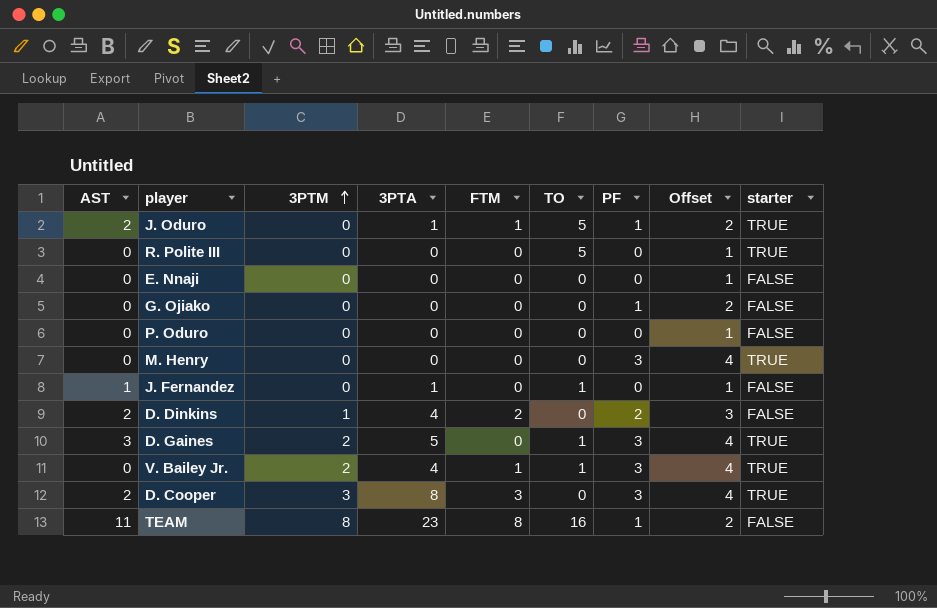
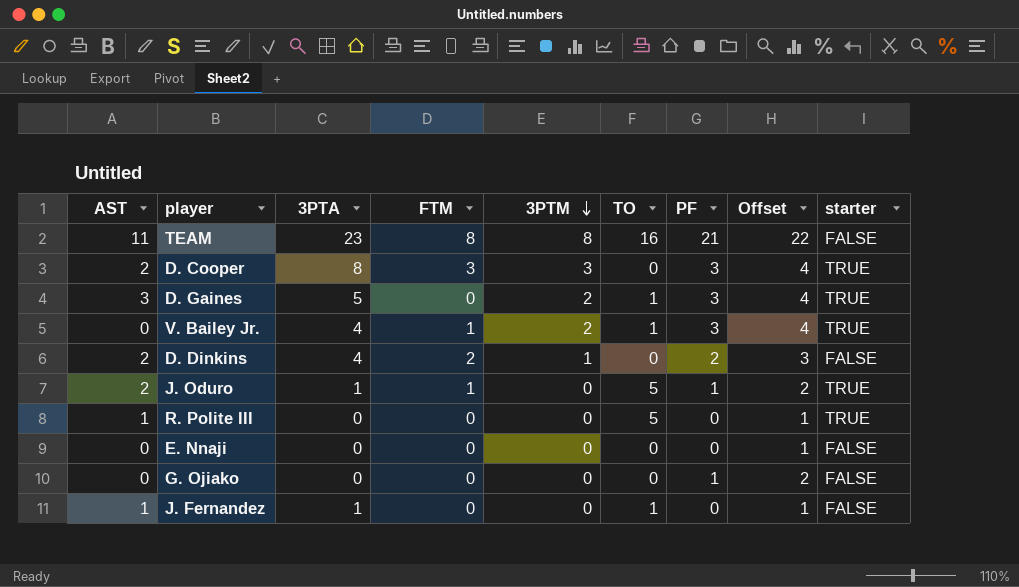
row order: 3PTM ascending -> 3PTM descending
column 3PTM | position: 3 -> 5
row P. Oduro: 0 | 0 | 0 | 0 | 0 | 0 | 1 | FALSE -> none
row M. Henry: 0 | 0 | 0 | 0 | 0 | 3 | 4 | TRUE -> none
TEAM | PF: 1 -> 21
TEAM | Offset: 2 -> 22
R. Polite III | AST: 0 -> 1

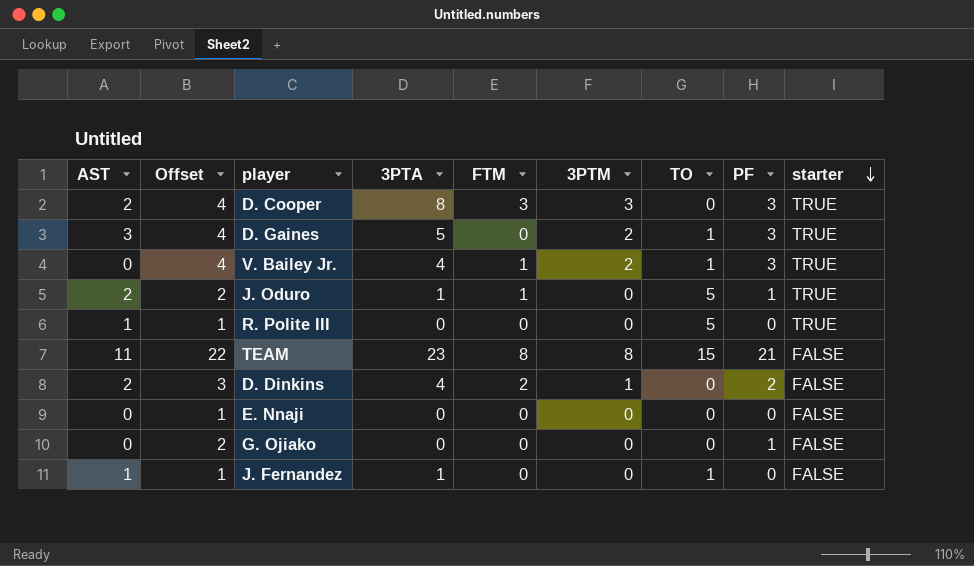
row order: 3PTM descending -> starter descending
column Offset | position: 8 -> 2
TEAM | TO: 16 -> 15

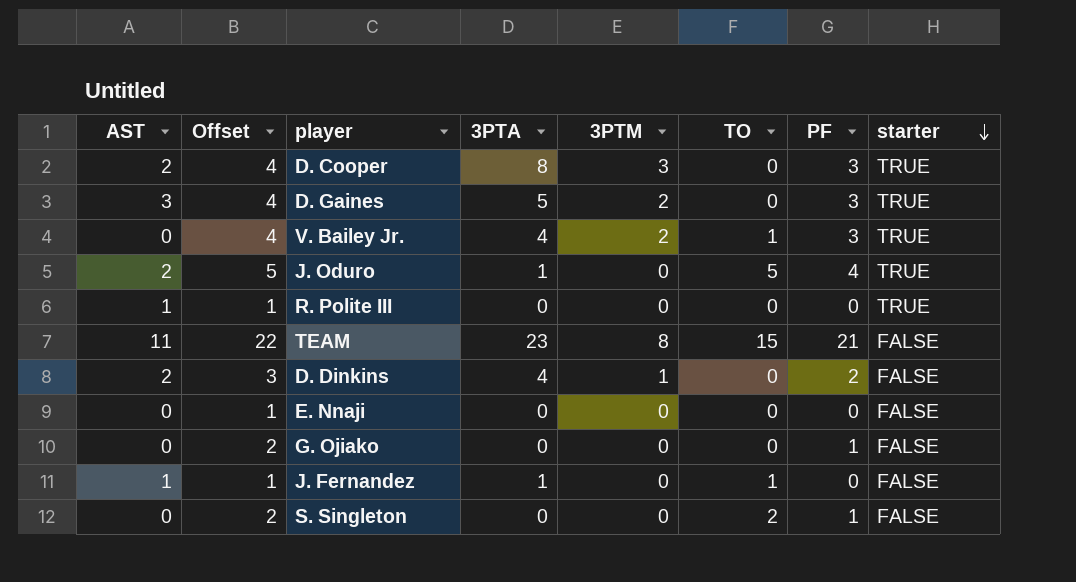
column FTM | position: 5 -> none
D. Gaines | TO: 1 -> 0
J. Oduro | Offset: 2 -> 5
J. Oduro | PF: 1 -> 4
R. Polite III | TO: 5 -> 0
row S. Singleton: none -> 0 | 2 | 0 | 0 | 2 | 1 | FALSE

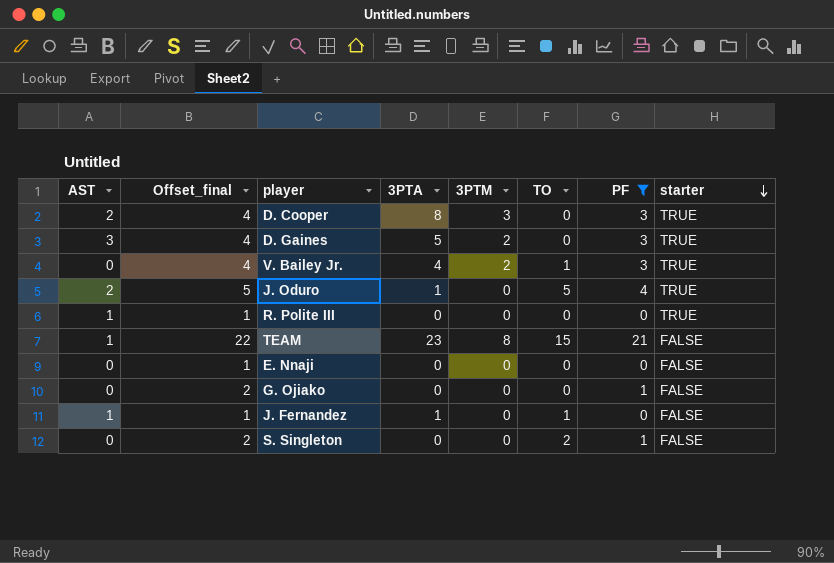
filter: none -> PF != 2
column name: Offset -> Offset_final
TEAM | AST: 11 -> 1

